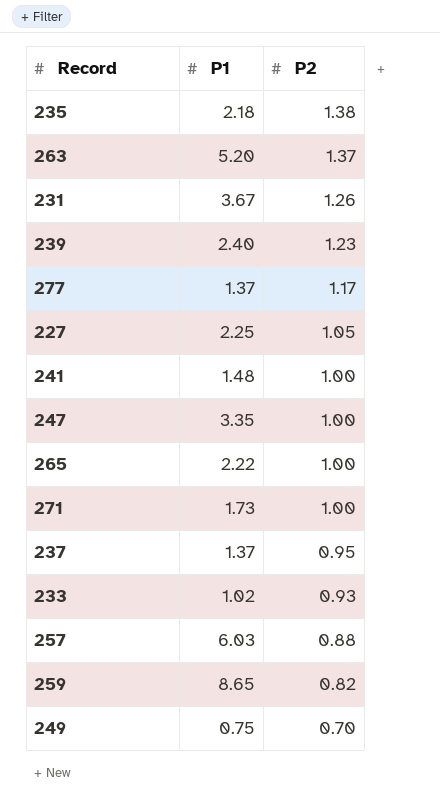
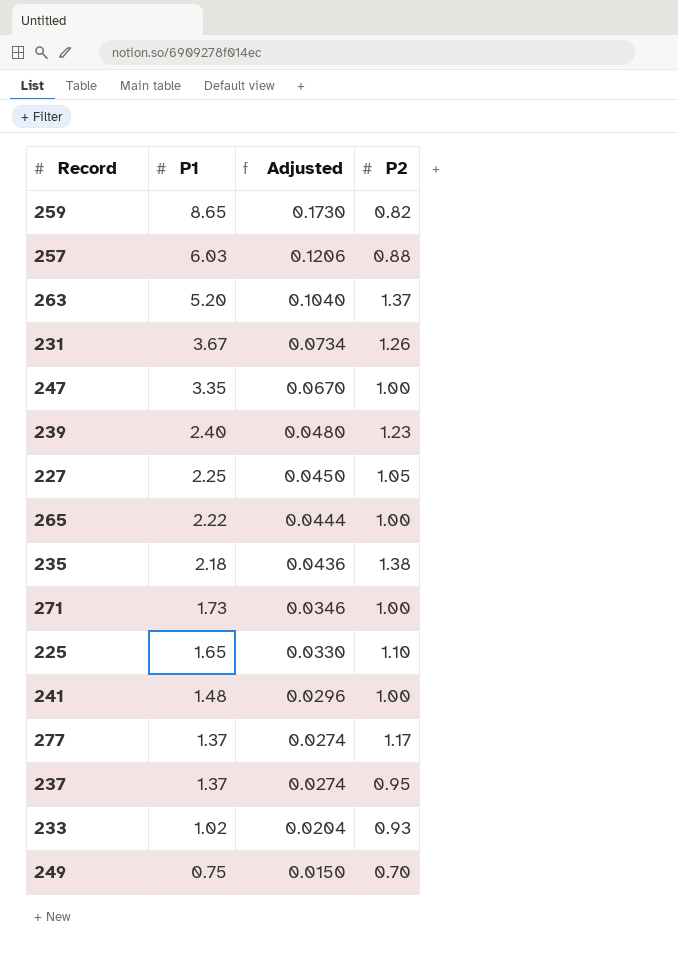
row order: P2 descending -> P1 descending
column Adjusted | formula: none -> [P1] * 0.02
row 225: none -> 1.65 | 0.0330 | 1.10

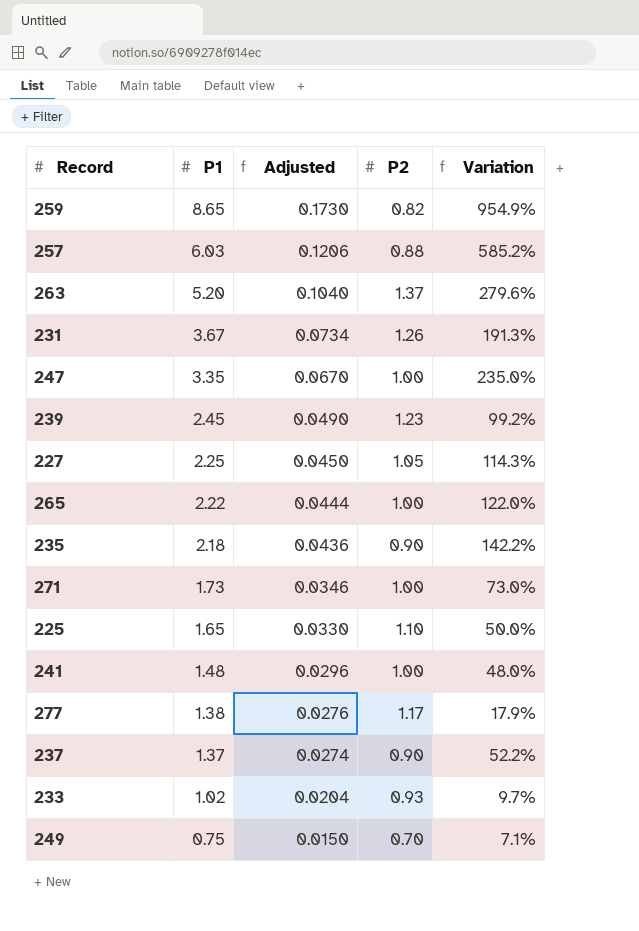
column Variation | formula: none -> ([P1] - [P2]) / [P2]
239 | P1: 2.40 -> 2.45
239 | Adjusted: 0.0480 -> 0.0490
235 | P2: 1.38 -> 0.90
277 | P1: 1.37 -> 1.38
277 | Adjusted: 0.0274 -> 0.0276
237 | P2: 0.95 -> 0.90

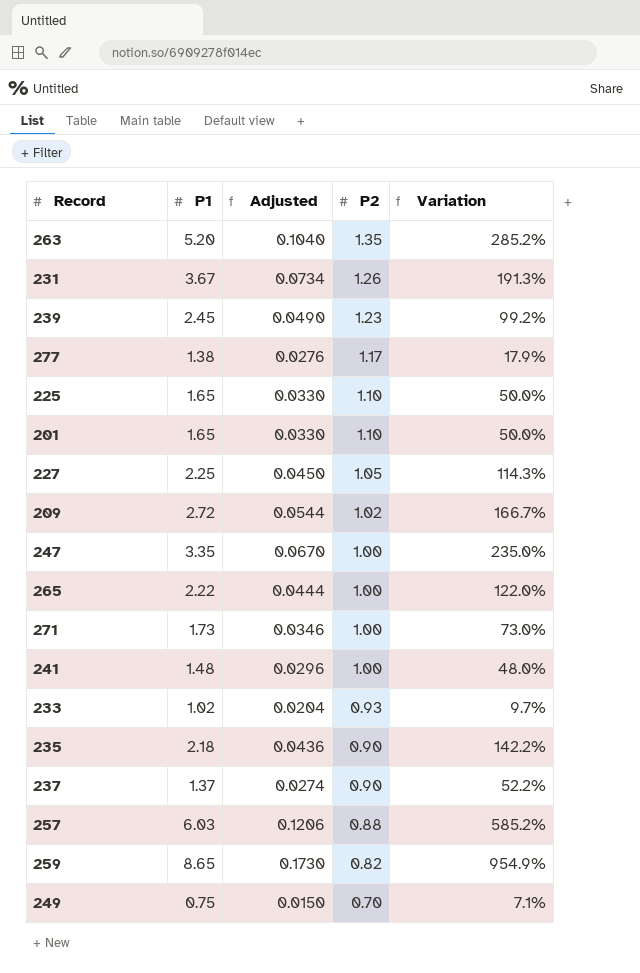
row order: P1 descending -> P2 descending
263 | P2: 1.37 -> 1.35
263 | Variation: 279.6% -> 285.2%
row 201: none -> 1.65 | 0.0330 | 1.10 | 50.0%
row 209: none -> 2.72 | 0.0544 | 1.02 | 166.7%

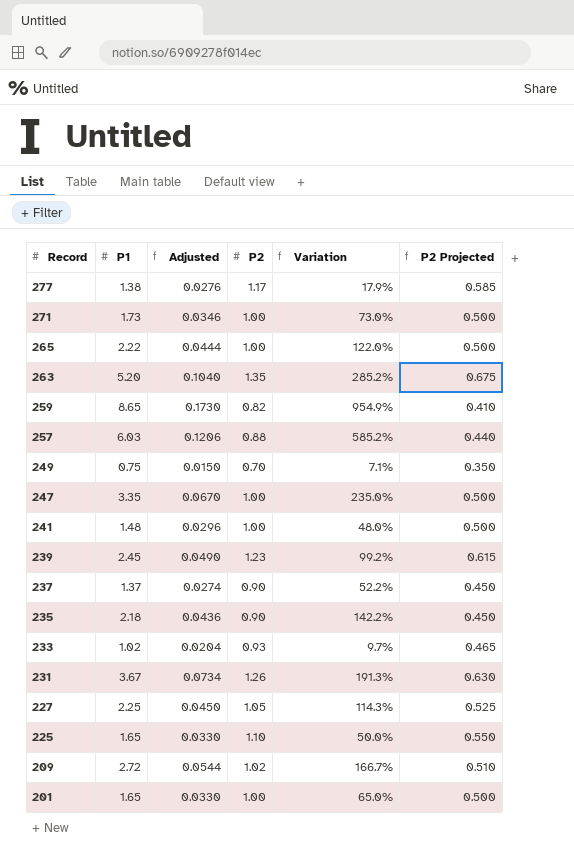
row order: P2 descending -> Record descending
column P2 Projected | formula: none -> [P2] * 0.5
201 | P2: 1.10 -> 1.00
201 | Variation: 50.0% -> 65.0%

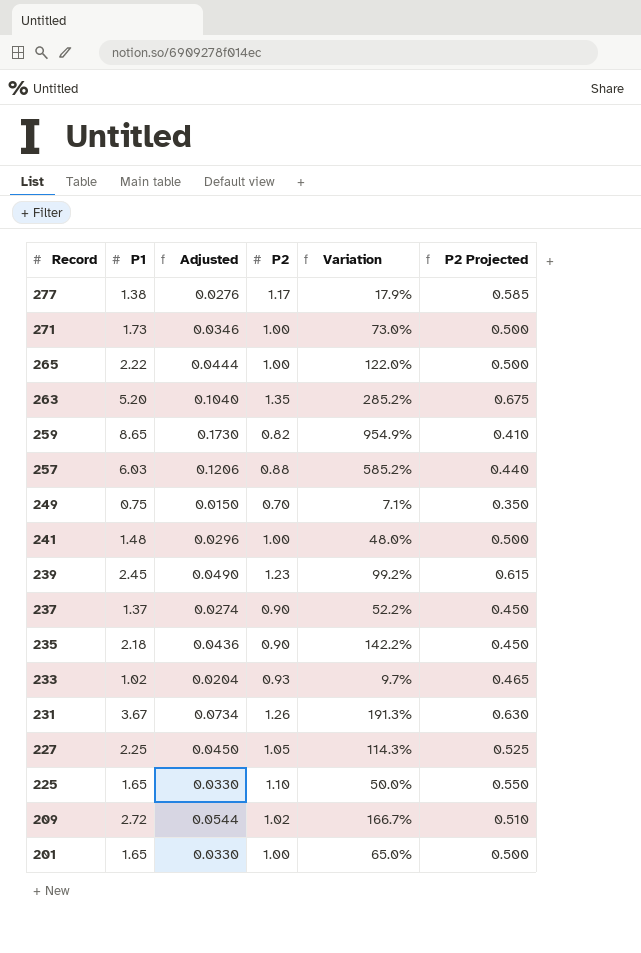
row 247: 3.35 | 0.0670 | 1.00 | 235.0% | 0.500 -> none

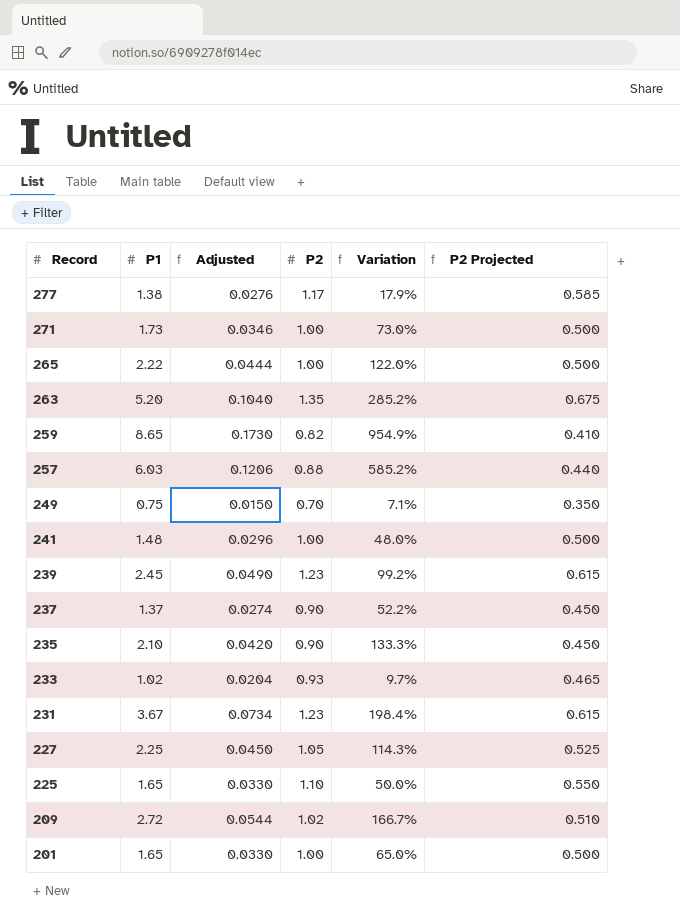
235 | P1: 2.18 -> 2.10
235 | Adjusted: 0.0436 -> 0.0420
235 | Variation: 142.2% -> 133.3%
231 | P2: 1.26 -> 1.23
231 | Variation: 191.3% -> 198.4%
231 | P2 Projected: 0.630 -> 0.615

